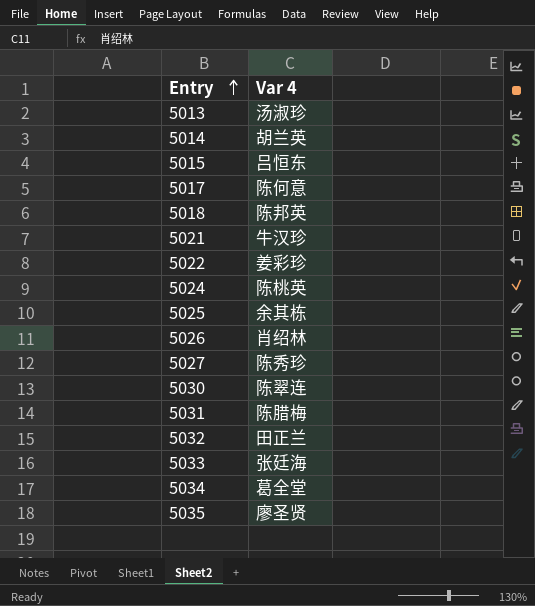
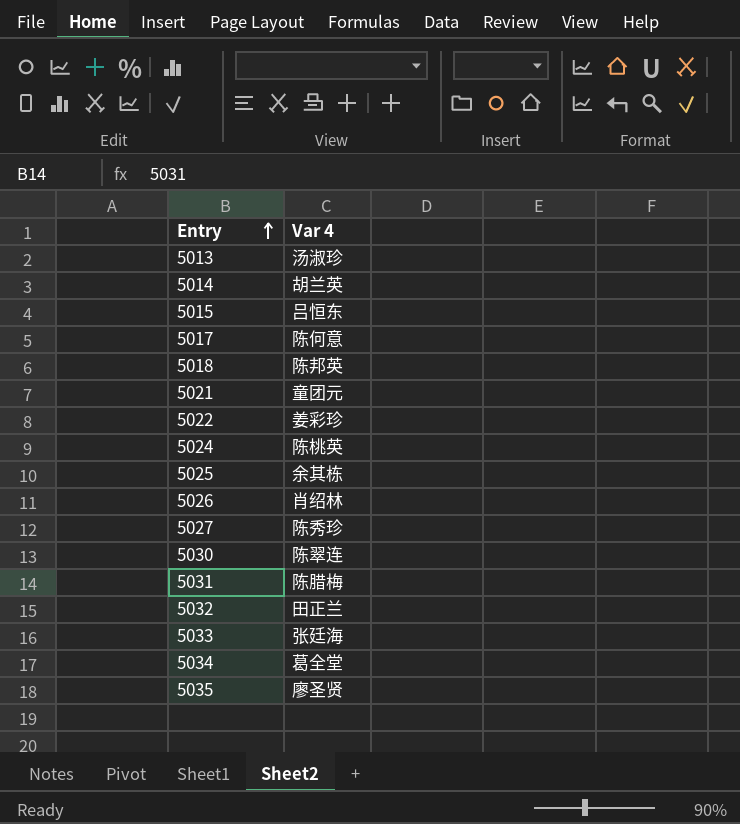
5021 | Var 4: 牛汉珍 -> 童团元

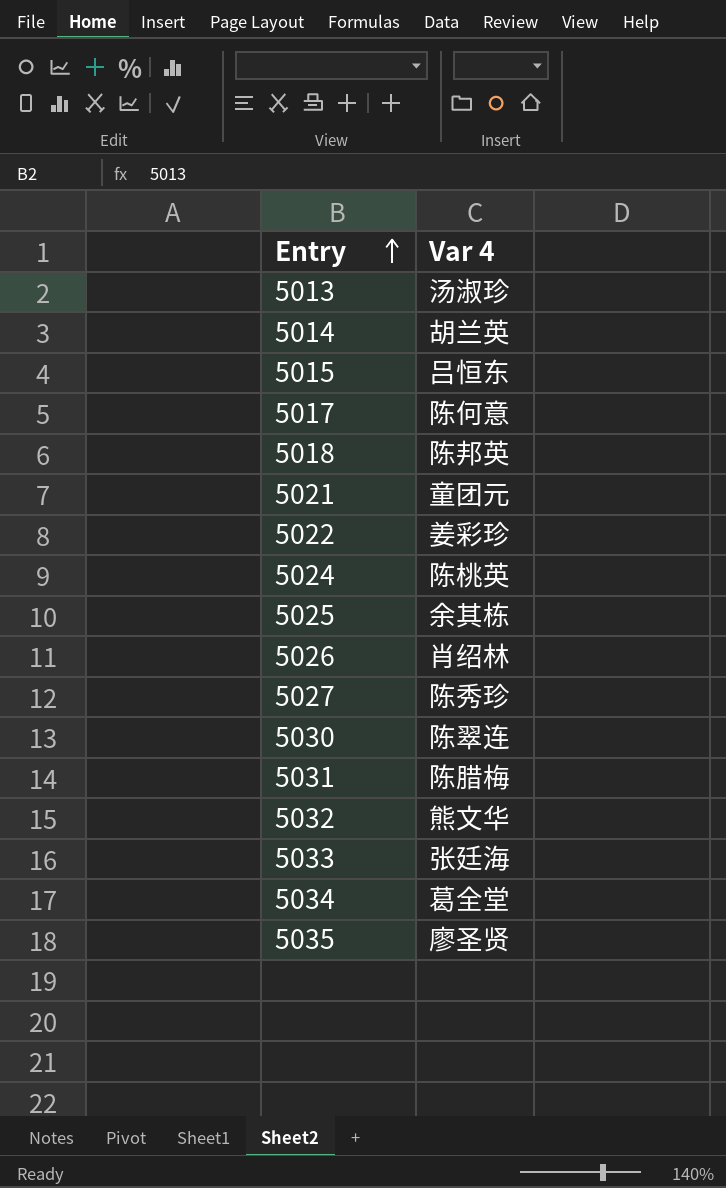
5032 | Var 4: 田正兰 -> 熊文华

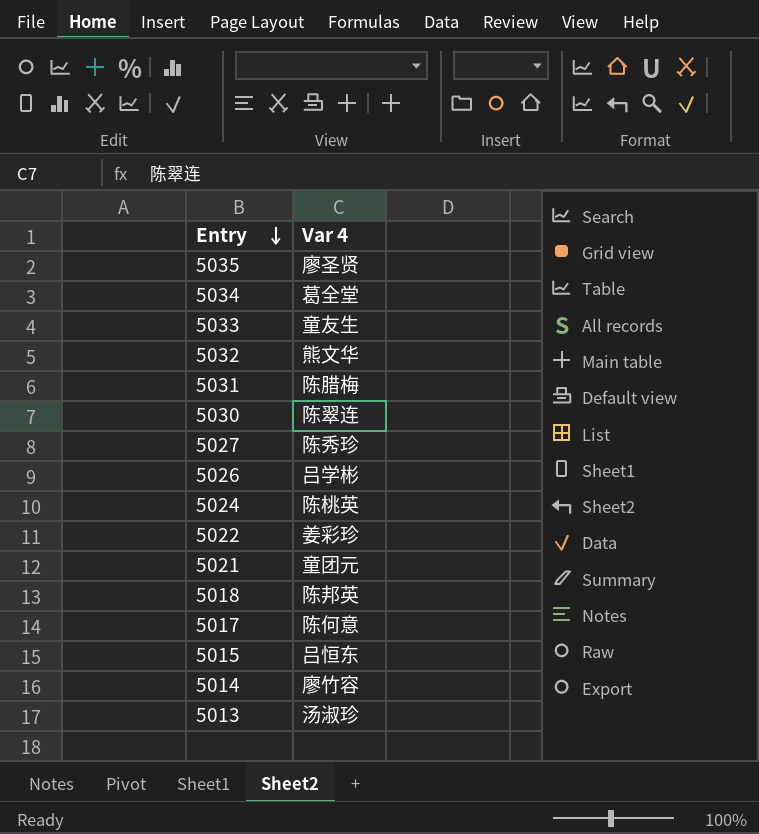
row order: Entry ascending -> Entry descending
row 5025: 余其栋 -> none
5033 | Var 4: 张廷海 -> 童友生
5026 | Var 4: 肖绍林 -> 吕学彬
5014 | Var 4: 胡兰英 -> 廖竹容

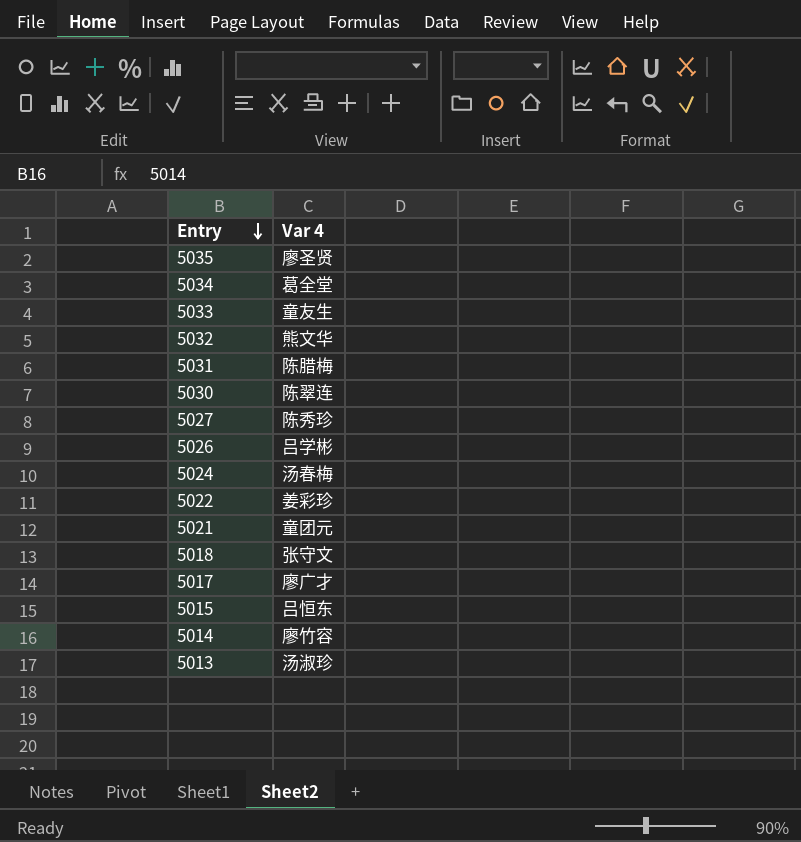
5024 | Var 4: 陈桃英 -> 汤春梅
5018 | Var 4: 陈邦英 -> 张守文
5017 | Var 4: 陈何意 -> 廖广才

